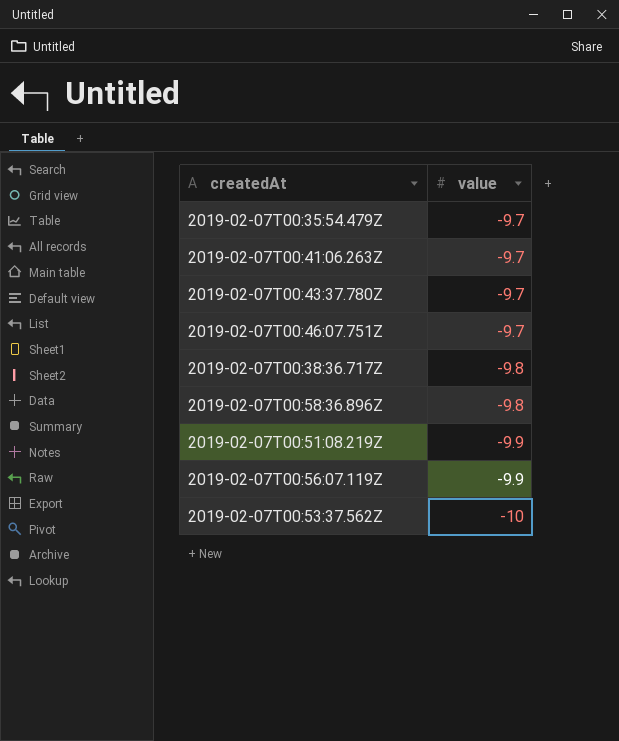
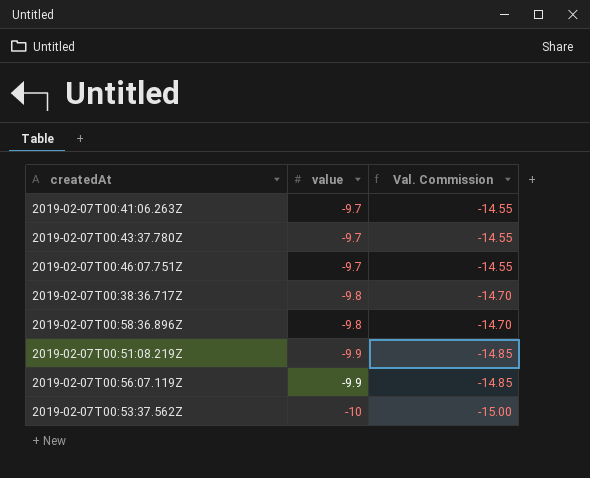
column Val. Commission | formula: none -> [value] * 1.5
row 2019-02-07T00:35:54.479Z: -9.7 -> none

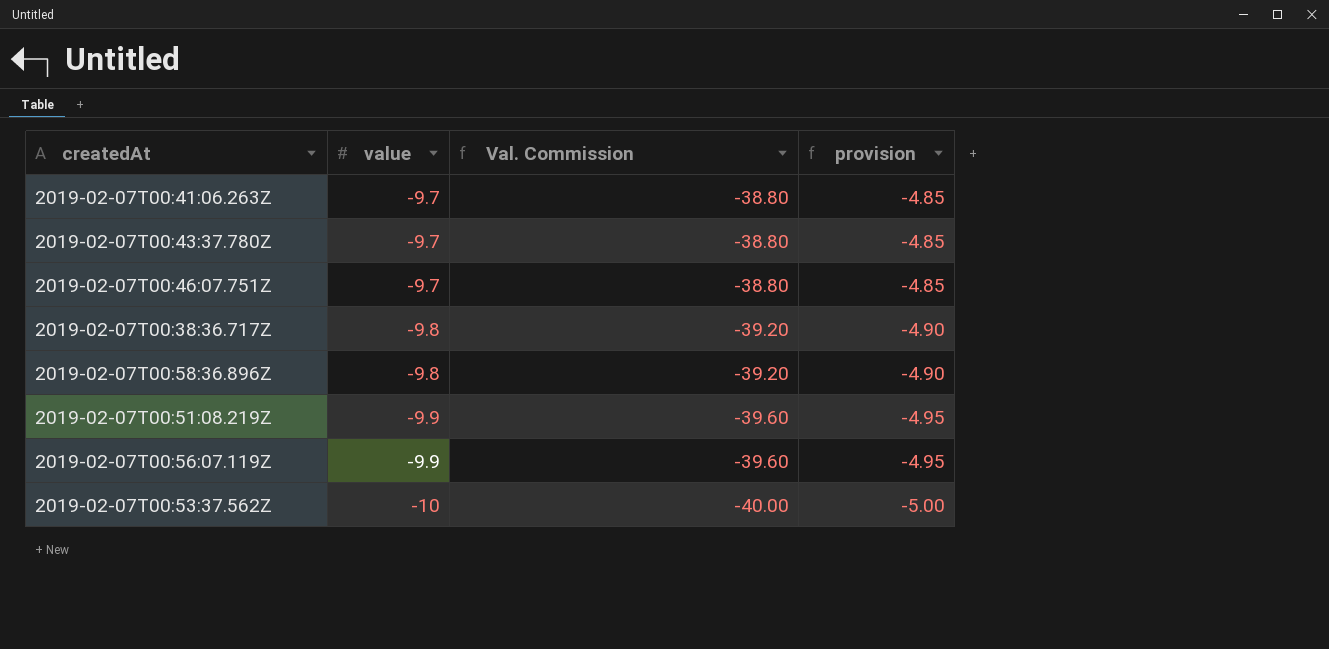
column Val. Commission | formula: [value] * 1.5 -> [value] * 4
column provision | formula: none -> [value] * 0.5

